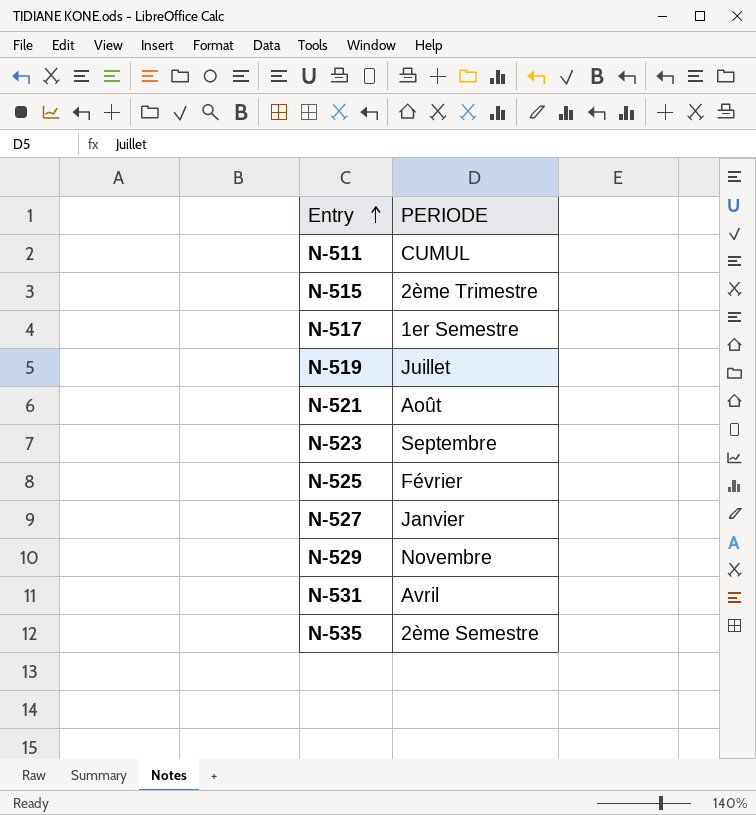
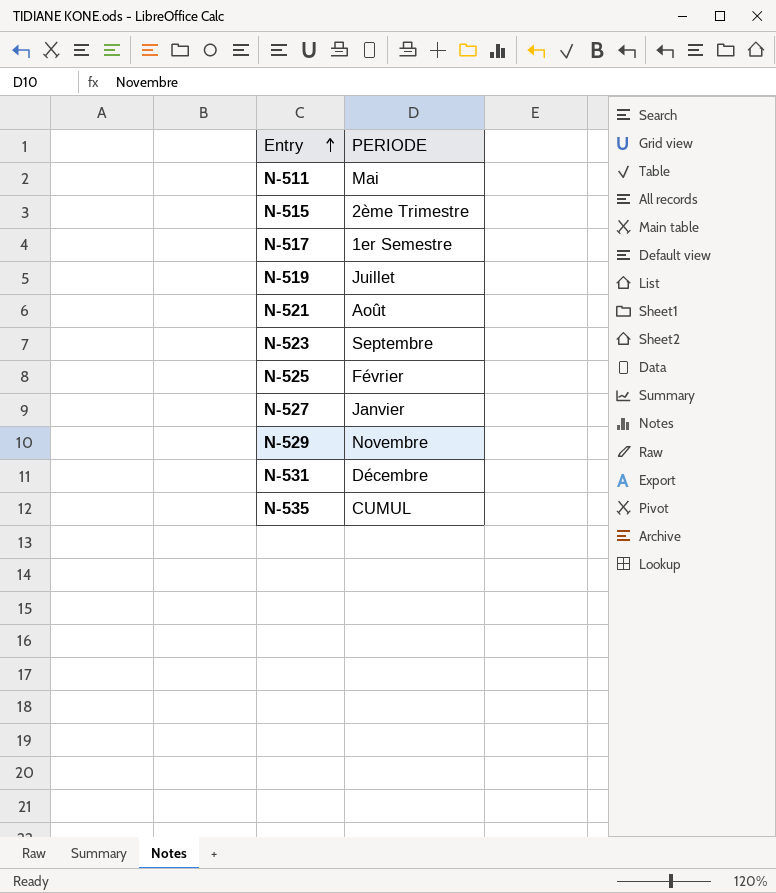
N-511 | PERIODE: CUMUL -> Mai
N-531 | PERIODE: Avril -> Décembre
N-535 | PERIODE: 2ème Semestre -> CUMUL

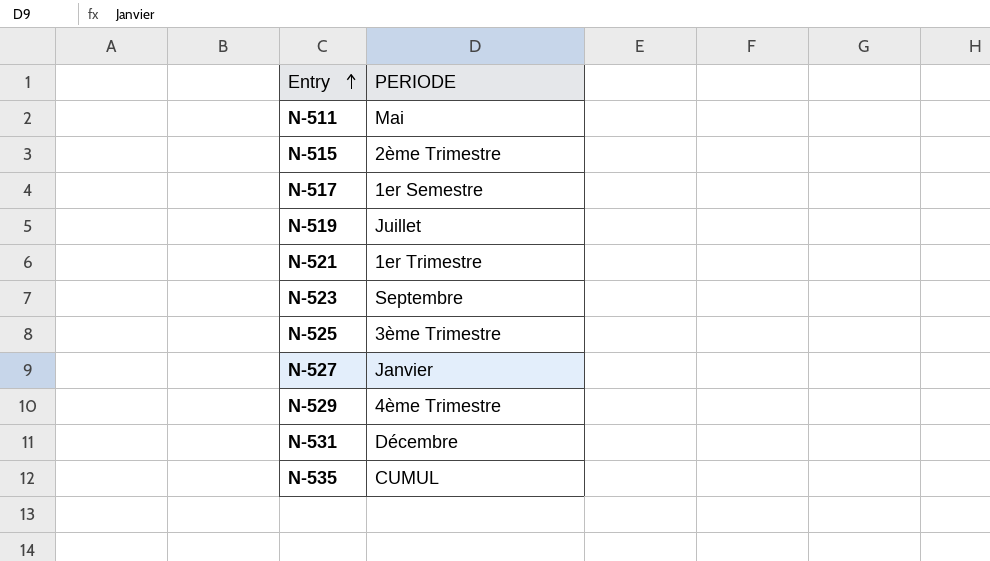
N-521 | PERIODE: Août -> 1er Trimestre
N-525 | PERIODE: Février -> 3ème Trimestre
N-529 | PERIODE: Novembre -> 4ème Trimestre

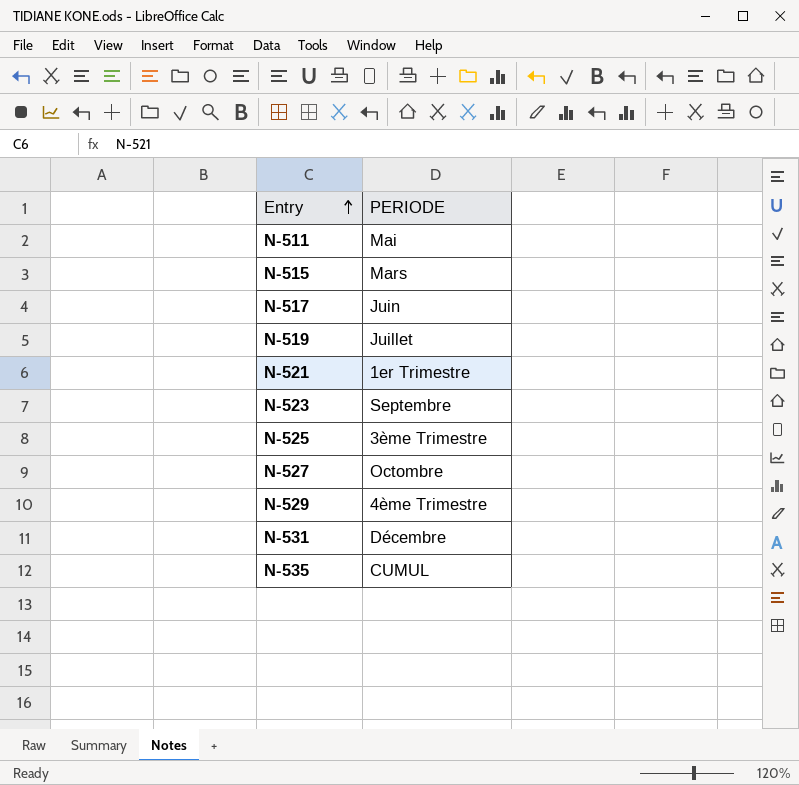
N-515 | PERIODE: 2ème Trimestre -> Mars
N-517 | PERIODE: 1er Semestre -> Juin
N-527 | PERIODE: Janvier -> Octombre

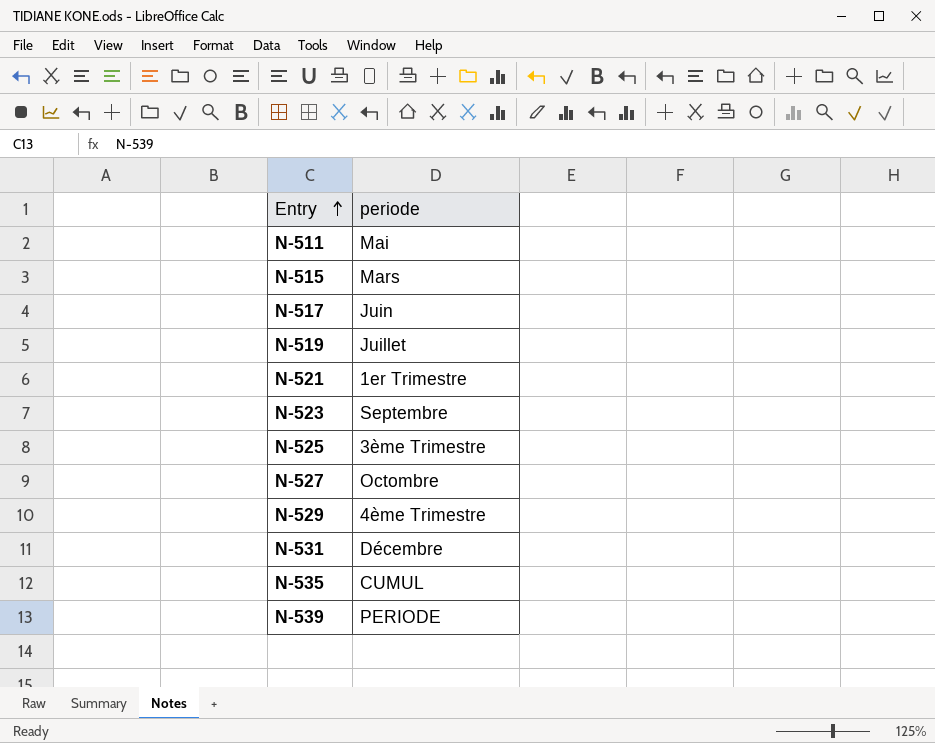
column name: PERIODE -> periode
row N-539: none -> PERIODE

